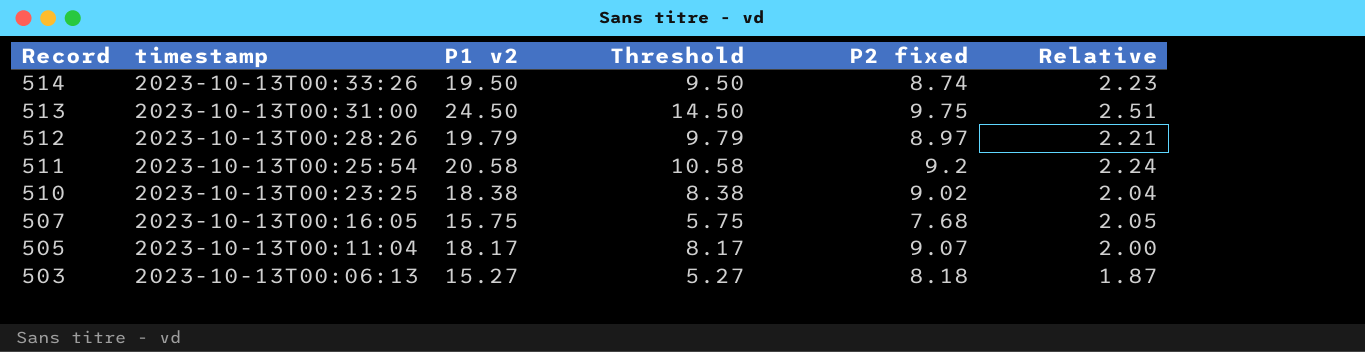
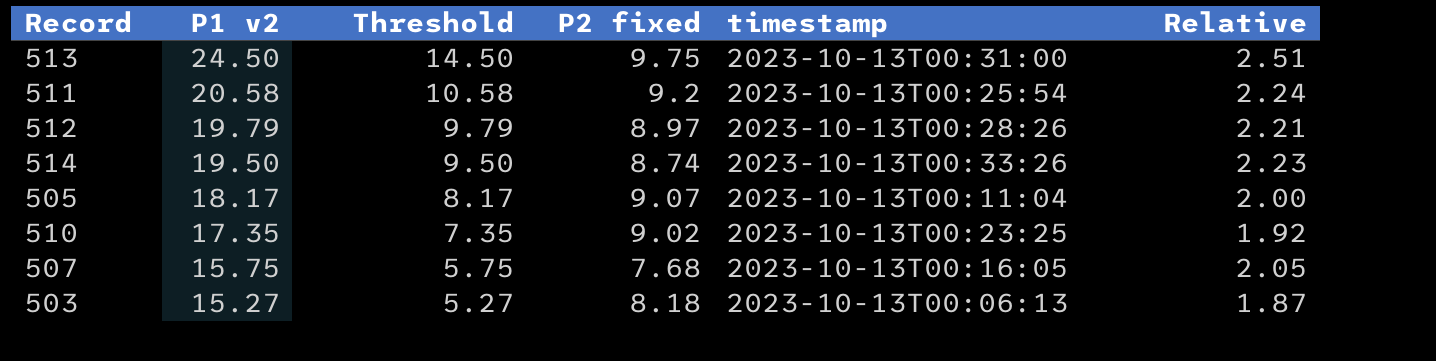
row order: Record descending -> P1 v2 descending
column timestamp | position: 2 -> 5
510 | P1 v2: 18.38 -> 17.35
510 | Threshold: 8.38 -> 7.35
510 | Relative: 2.04 -> 1.92

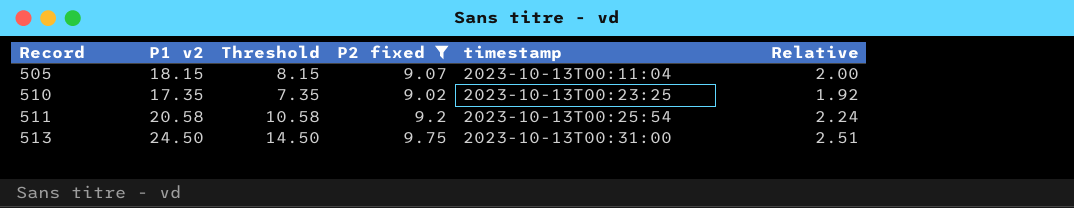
filter: none -> P2 fixed >= 9.02
row order: P1 v2 descending -> Record ascending
505 | P1 v2: 18.17 -> 18.15
505 | Threshold: 8.17 -> 8.15

